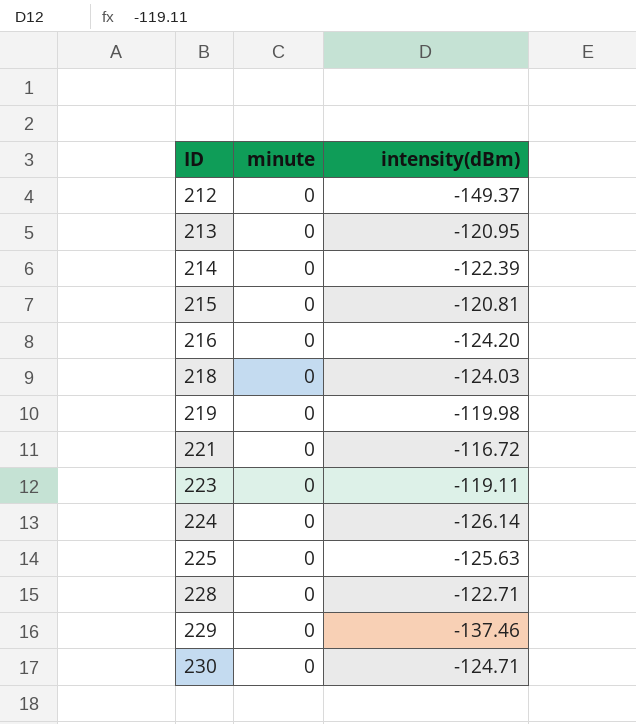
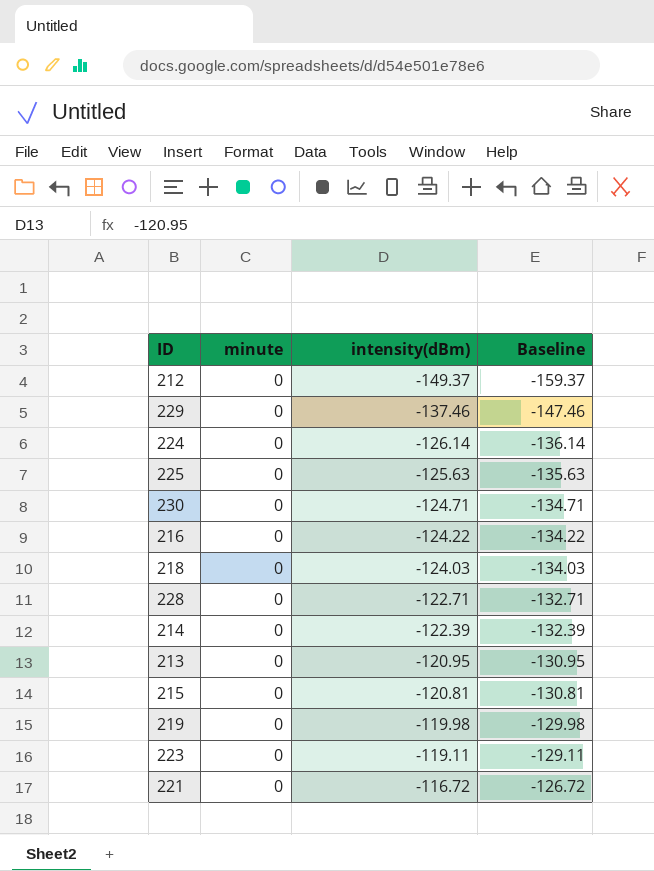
row order: ID ascending -> intensity(dBm) ascending
column Baseline | formula: none -> [intensity(dBm)] - 10
216 | intensity(dBm): -124.20 -> -124.22

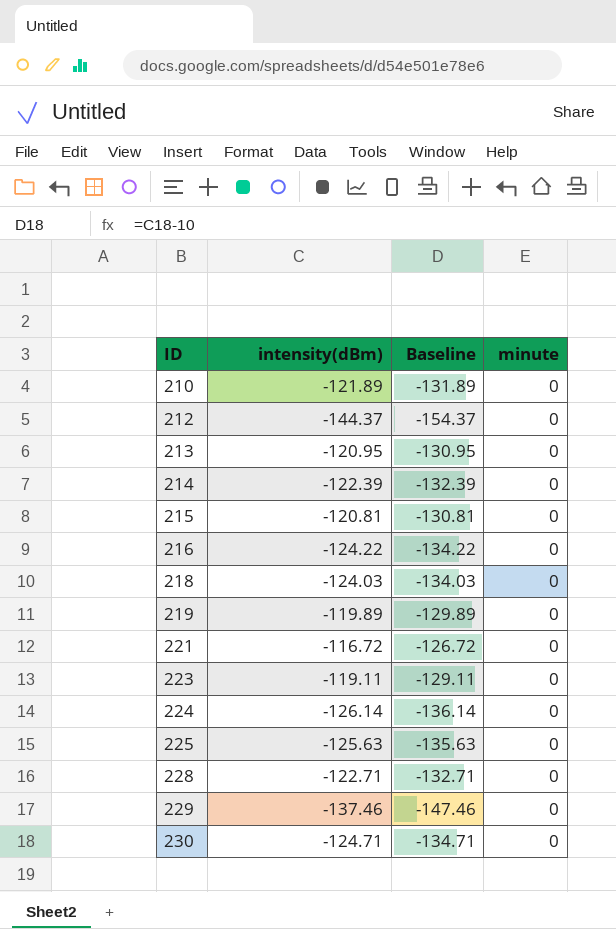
row order: intensity(dBm) ascending -> ID ascending
column minute | position: 2 -> 4
row 210: none -> -121.89 | -131.89 | 0
212 | intensity(dBm): -149.37 -> -144.37
212 | Baseline: -159.37 -> -154.37
219 | intensity(dBm): -119.98 -> -119.89
219 | Baseline: -129.98 -> -129.89

